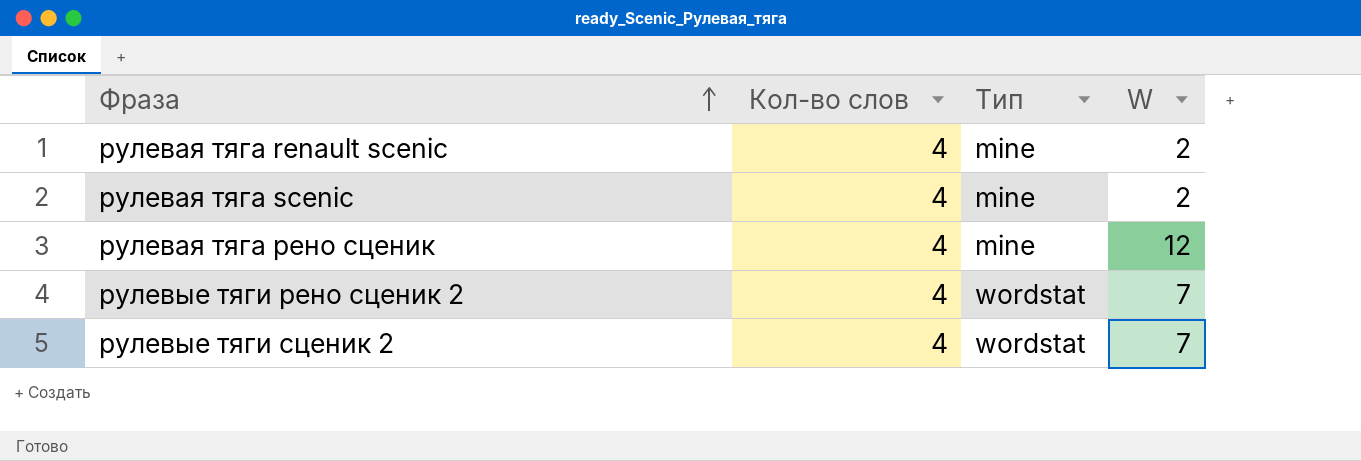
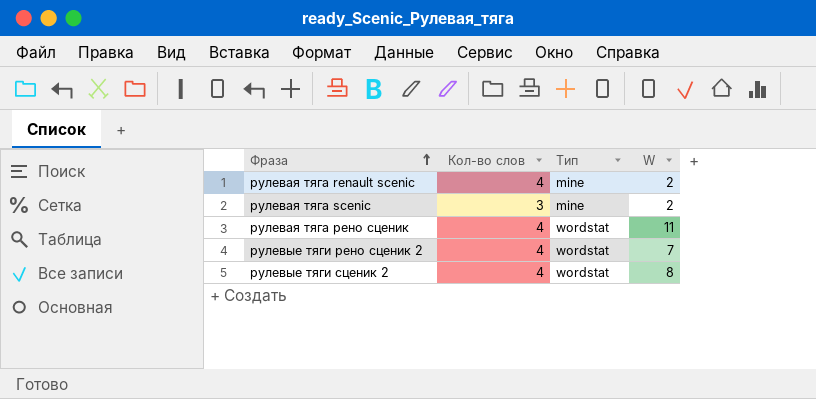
рулевая тяга scenic | Кол-во слов: 4 -> 3
рулевая тяга рено сценик | Тип: mine -> wordstat
рулевая тяга рено сценик | W: 12 -> 11
рулевые тяги сценик 2 | W: 7 -> 8

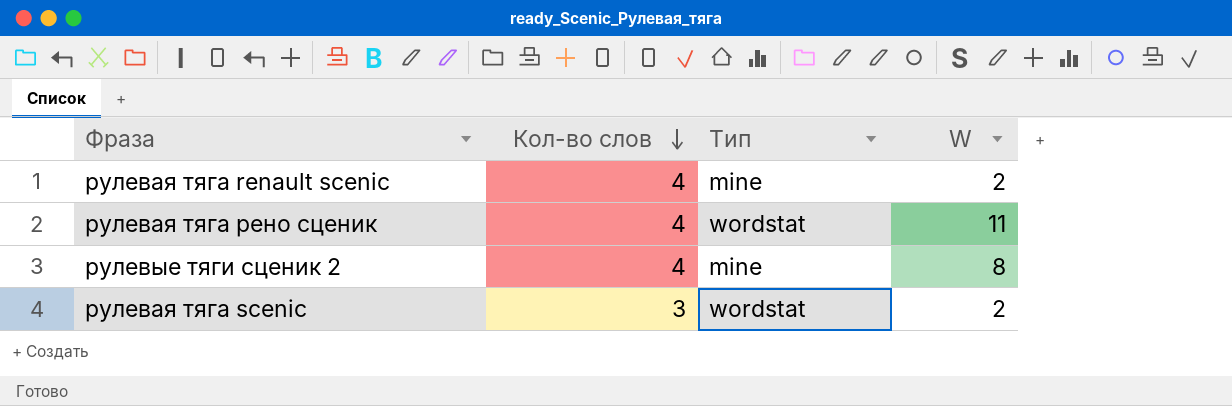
row order: Фраза ascending -> Кол-во слов descending
row рулевые тяги рено сценик 2: 4 | wordstat | 7 -> none
рулевые тяги сценик 2 | Тип: wordstat -> mine
рулевая тяга scenic | Тип: mine -> wordstat

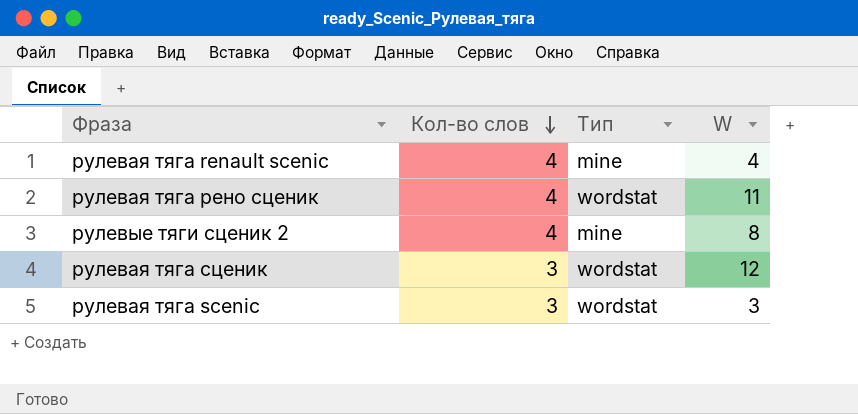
рулевая тяга renault scenic | W: 2 -> 4
row рулевая тяга сценик: none -> 3 | wordstat | 12
рулевая тяга scenic | W: 2 -> 3

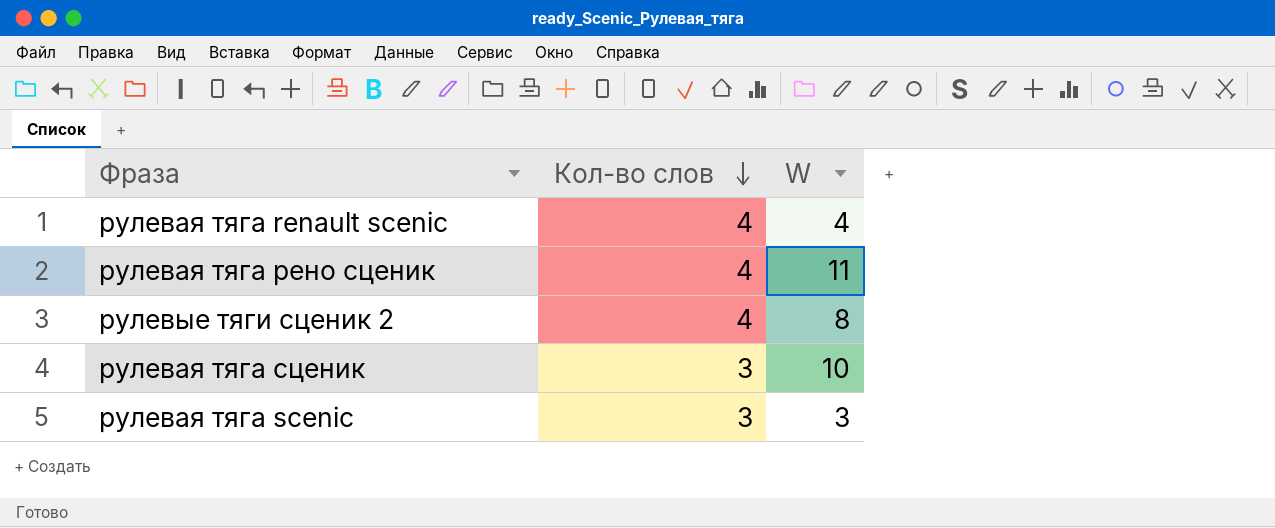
column Тип | position: 3 -> none
рулевая тяга сценик | W: 12 -> 10

